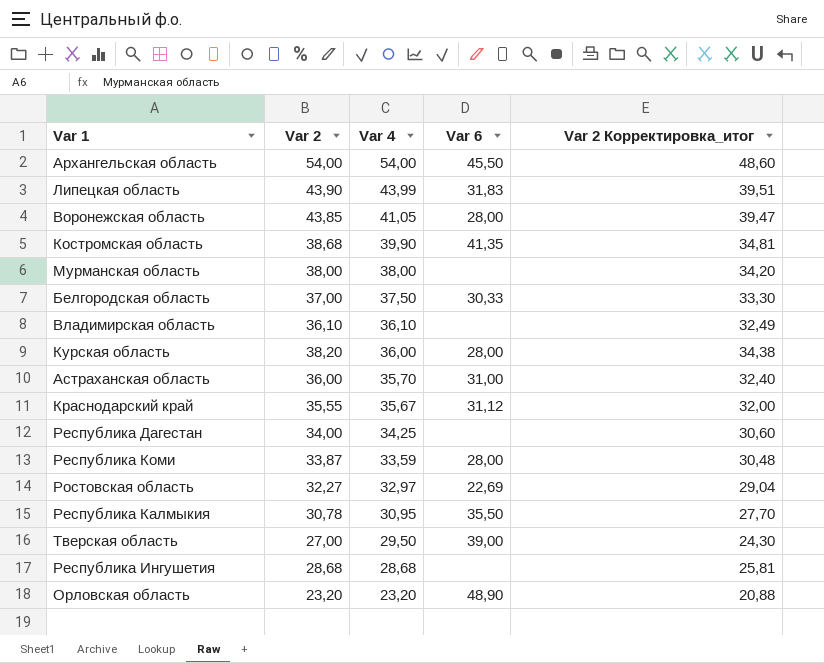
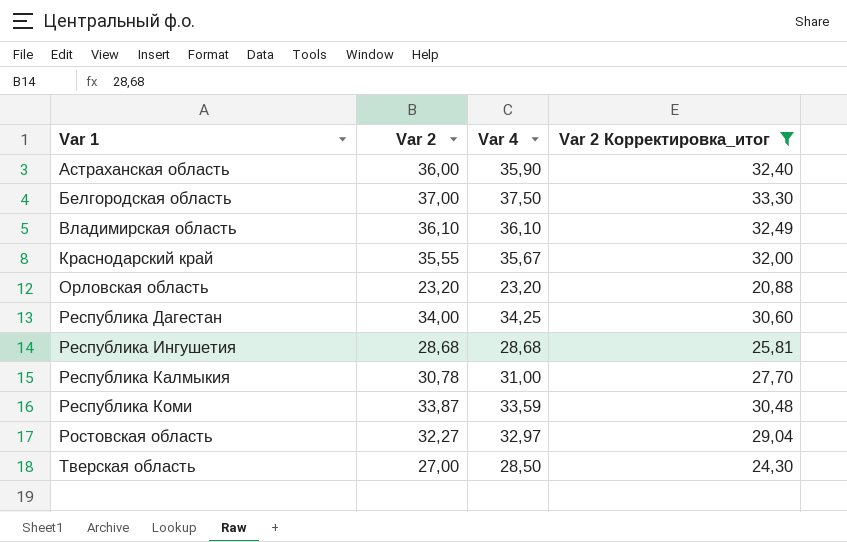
filter: none -> Var 2 Корректировка_итог <= 33,30
row order: Var 4 descending -> Var 1 ascending
column Var 6 | position: 4 -> none
Астраханская область | Var 4: 35,70 -> 35,90
Республика Калмыкия | Var 4: 30,95 -> 31,00
Тверская область | Var 4: 29,50 -> 28,50

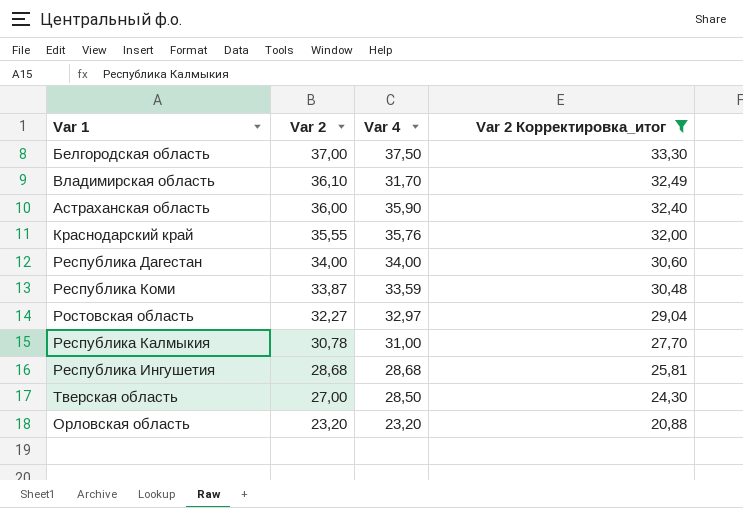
row order: Var 1 ascending -> Var 2 descending
Владимирская область | Var 4: 36,10 -> 31,70
Краснодарский край | Var 4: 35,67 -> 35,76
Республика Дагестан | Var 4: 34,25 -> 34,00

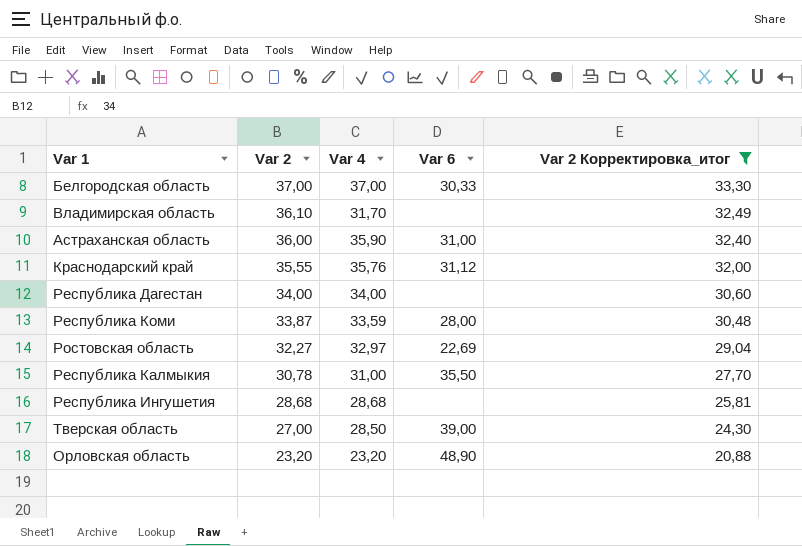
column Var 6 | position: none -> 4
Белгородская область | Var 4: 37,50 -> 37,00

